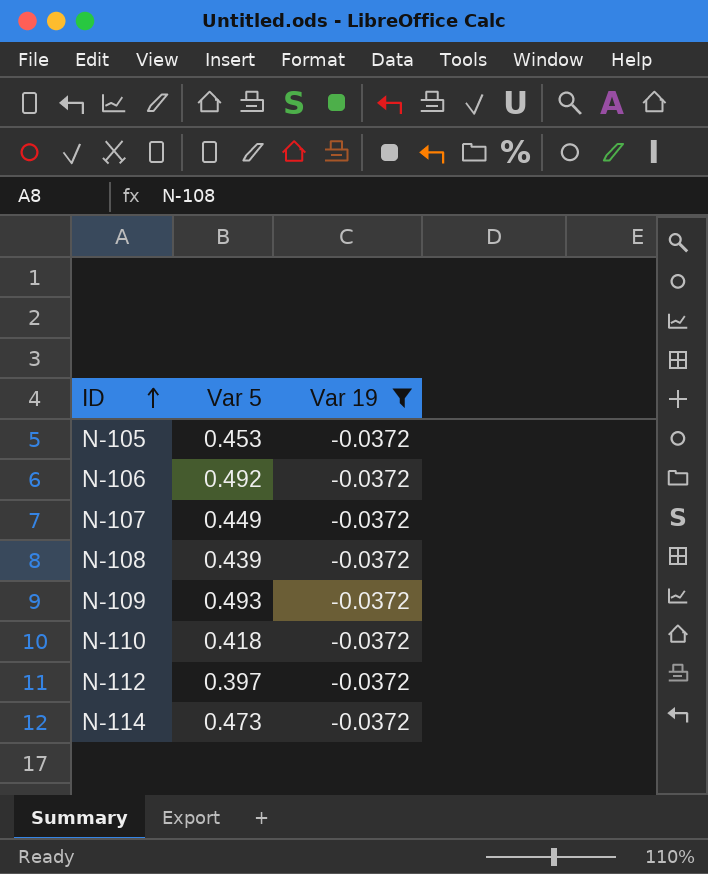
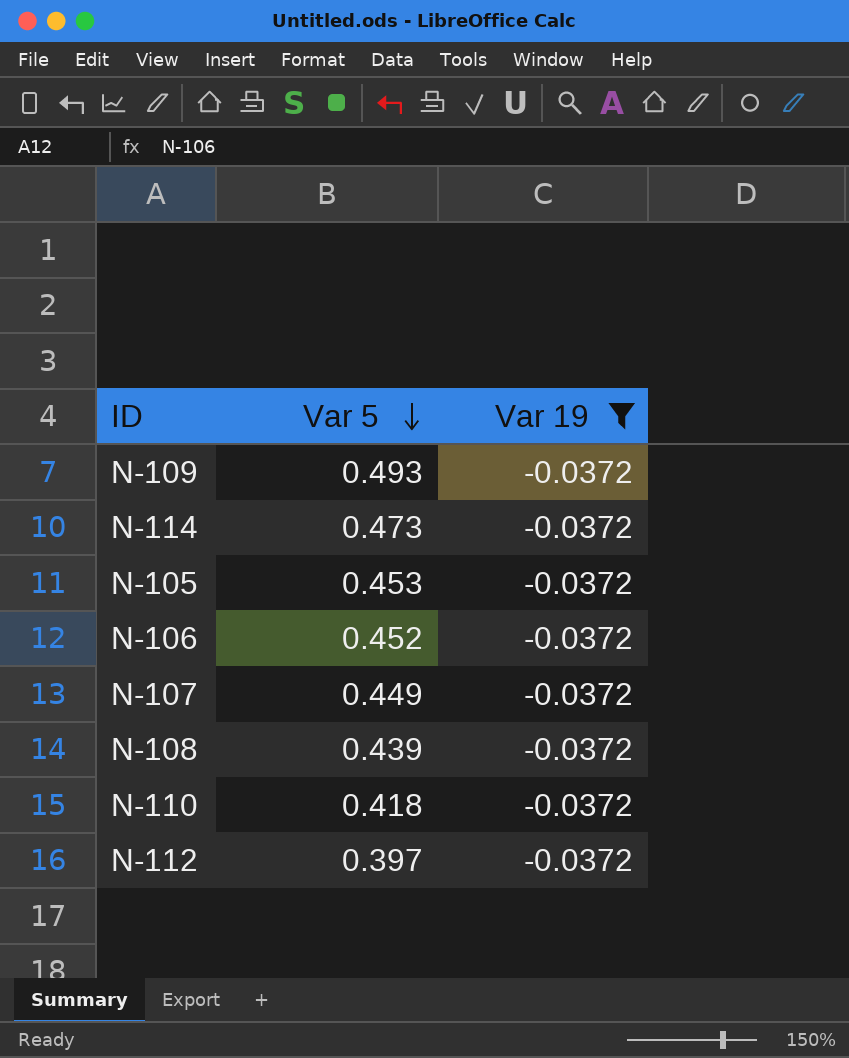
row order: ID ascending -> Var 5 descending
N-106 | Var 5: 0.492 -> 0.452

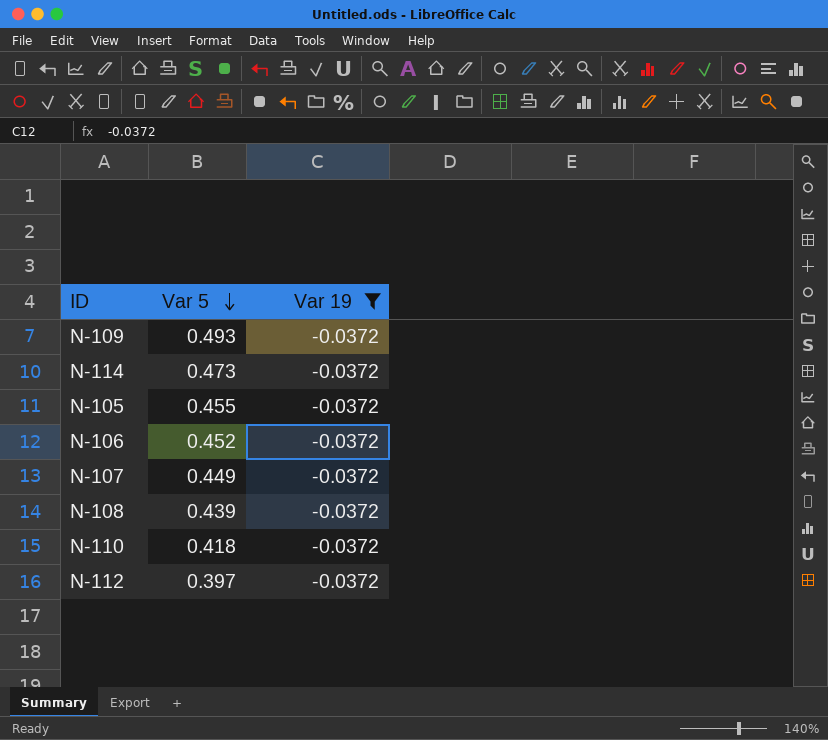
N-105 | Var 5: 0.453 -> 0.455

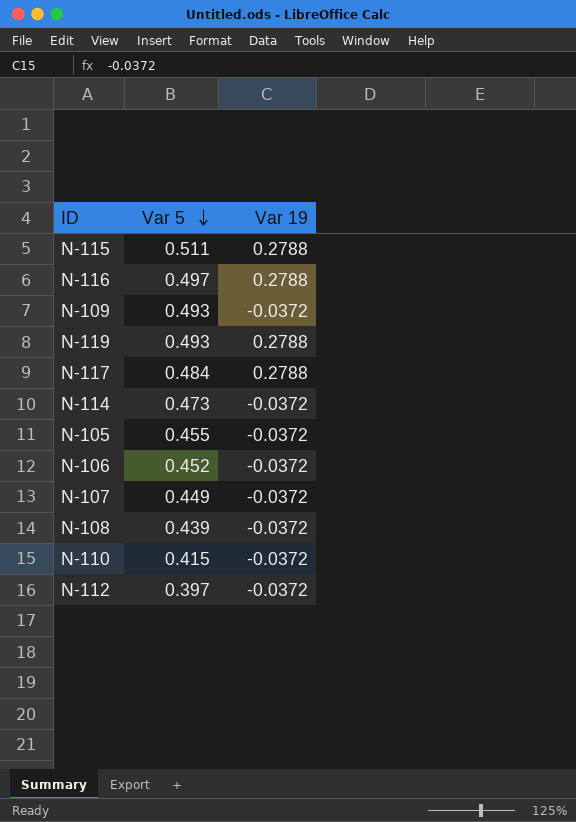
filter: Var 19 = -0.0372 -> none
N-110 | Var 5: 0.418 -> 0.415

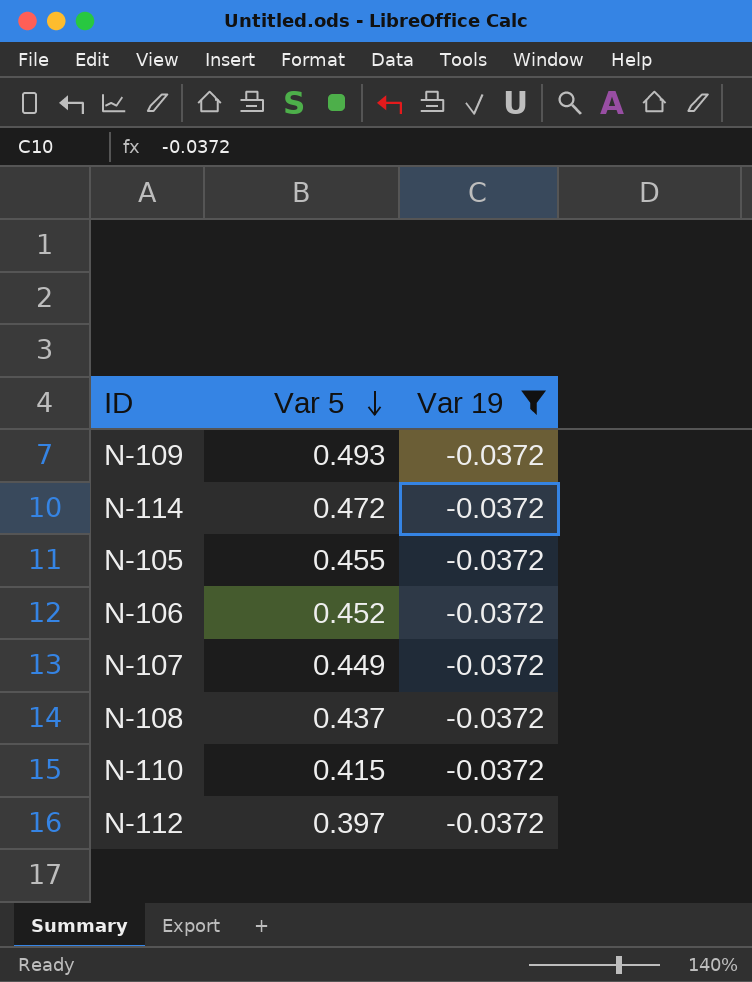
filter: none -> Var 19 = -0.0372
N-114 | Var 5: 0.473 -> 0.472
N-108 | Var 5: 0.439 -> 0.437

